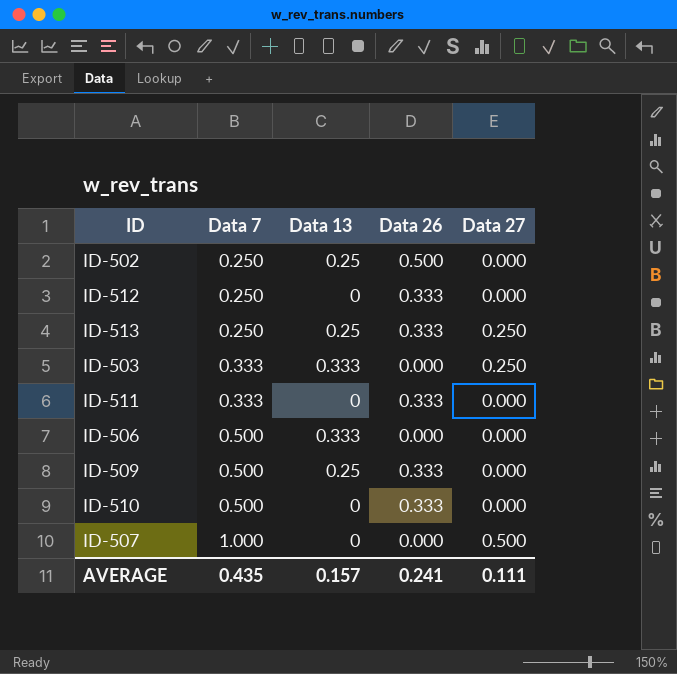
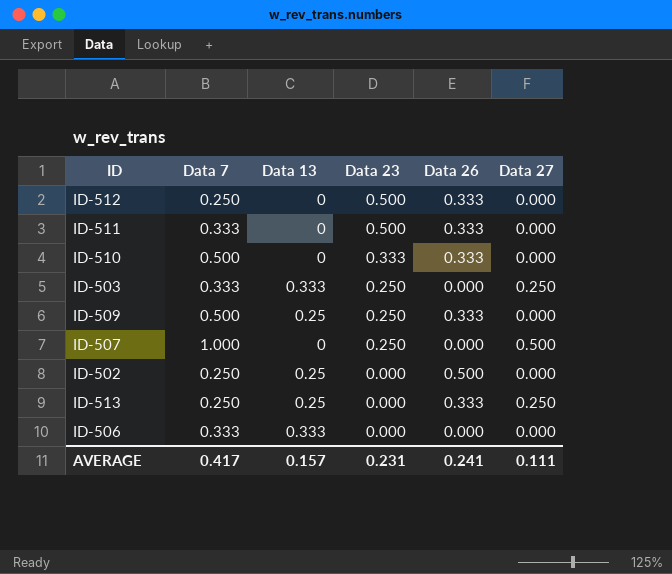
row order: Data 7 ascending -> Data 23 descending
column Data 23 | position: none -> 4
ID-506 | Data 7: 0.500 -> 0.333
AVERAGE | Data 7: 0.435 -> 0.417

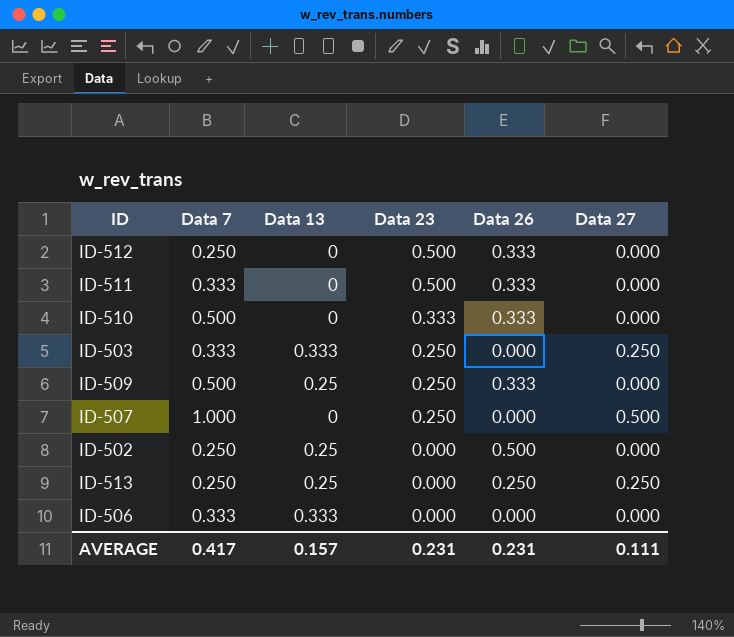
ID-513 | Data 26: 0.333 -> 0.250
AVERAGE | Data 26: 0.241 -> 0.231

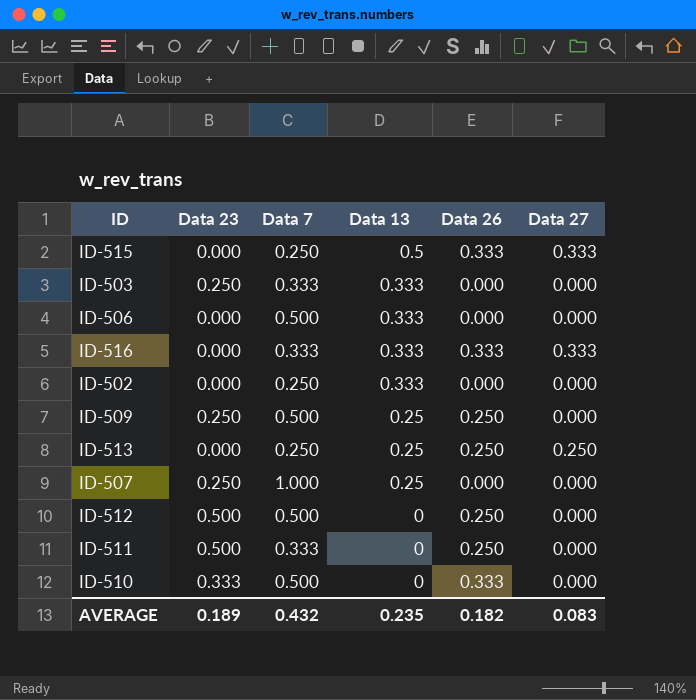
row order: Data 23 descending -> Data 13 descending
column Data 23 | position: 4 -> 2
row ID-515: none -> 0.000 | 0.250 | 0.5 | 0.333 | 0.333
ID-503 | Data 27: 0.250 -> 0.000
ID-506 | Data 7: 0.333 -> 0.500
row ID-516: none -> 0.000 | 0.333 | 0.333 | 0.333 | 0.333
ID-502 | Data 13: 0.25 -> 0.333
ID-502 | Data 26: 0.500 -> 0.000
ID-509 | Data 26: 0.333 -> 0.250
ID-507 | Data 13: 0 -> 0.25
ID-507 | Data 27: 0.500 -> 0.000
ID-512 | Data 7: 0.250 -> 0.500
ID-512 | Data 26: 0.333 -> 0.250
ID-511 | Data 26: 0.333 -> 0.250
AVERAGE | Data 23: 0.231 -> 0.189
AVERAGE | Data 7: 0.417 -> 0.432
AVERAGE | Data 13: 0.157 -> 0.235
AVERAGE | Data 26: 0.231 -> 0.182
AVERAGE | Data 27: 0.111 -> 0.083

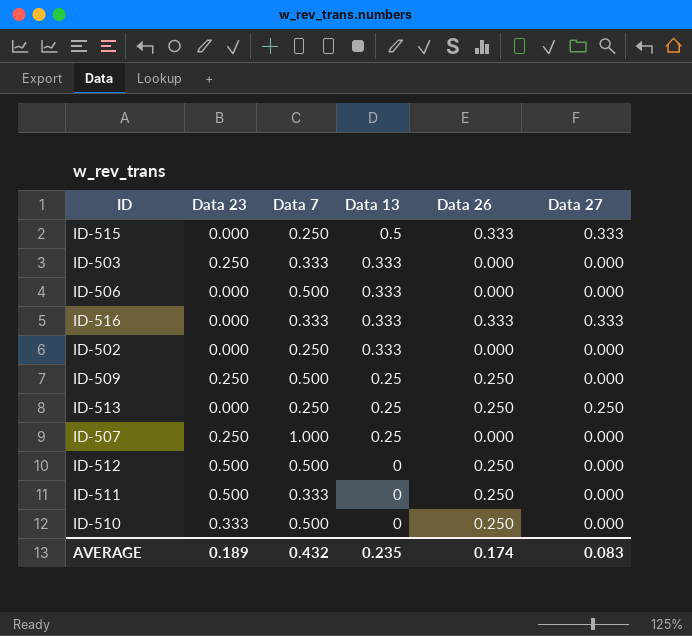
ID-510 | Data 26: 0.333 -> 0.250
AVERAGE | Data 26: 0.182 -> 0.174

